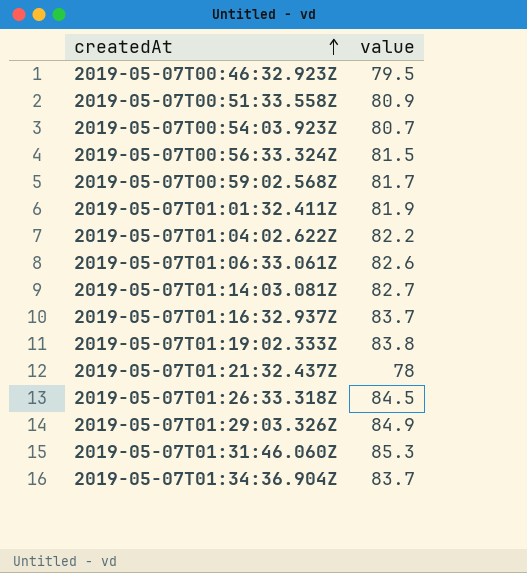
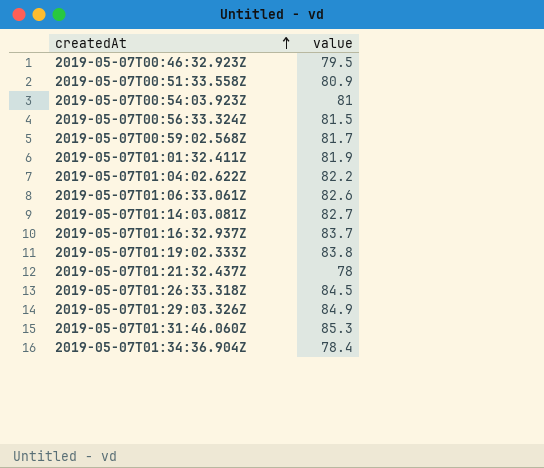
2019-05-07T00:54:03.923Z | value: 80.7 -> 81
2019-05-07T01:34:36.904Z | value: 83.7 -> 78.4

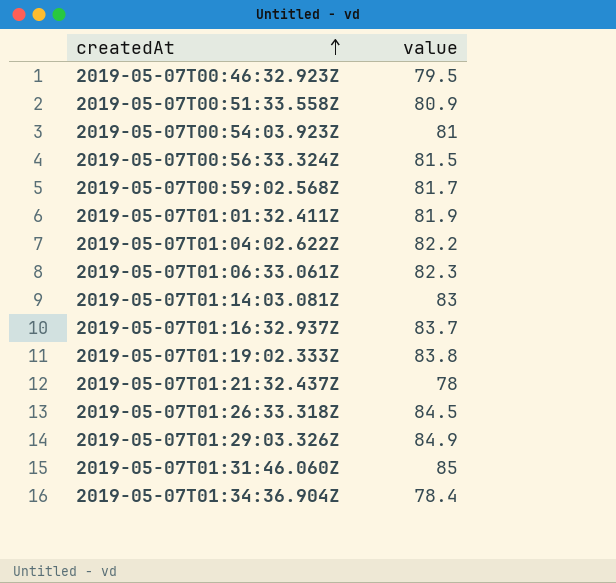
2019-05-07T01:06:33.061Z | value: 82.6 -> 82.3
2019-05-07T01:14:03.081Z | value: 82.7 -> 83
2019-05-07T01:31:46.060Z | value: 85.3 -> 85

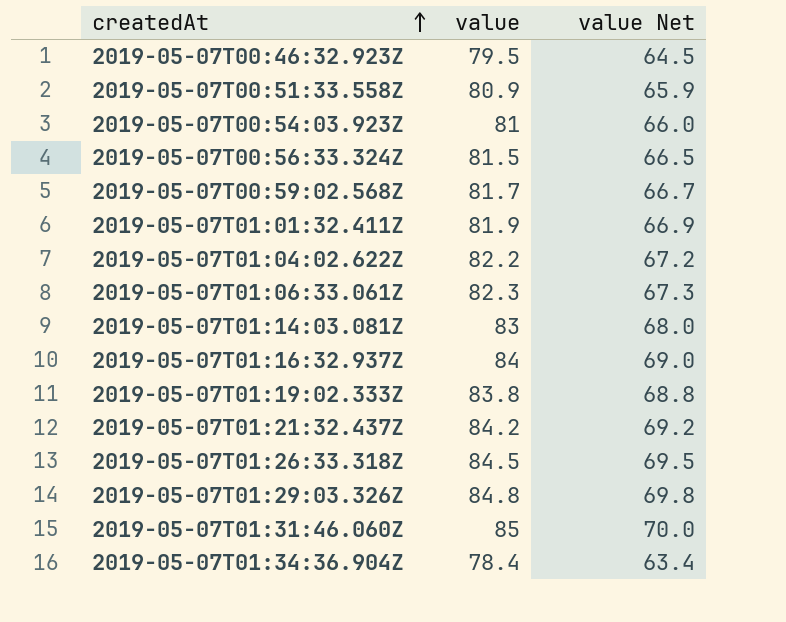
column value Net | formula: none -> [value] - 15
2019-05-07T01:16:32.937Z | value: 83.7 -> 84
2019-05-07T01:21:32.437Z | value: 78 -> 84.2
2019-05-07T01:29:03.326Z | value: 84.9 -> 84.8

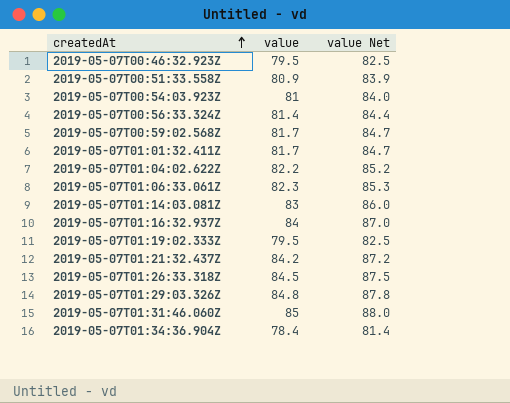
column value Net | formula: [value] - 15 -> [value] + 3
2019-05-07T00:56:33.324Z | value: 81.5 -> 81.4
2019-05-07T01:01:32.411Z | value: 81.9 -> 81.7
2019-05-07T01:19:02.333Z | value: 83.8 -> 79.5

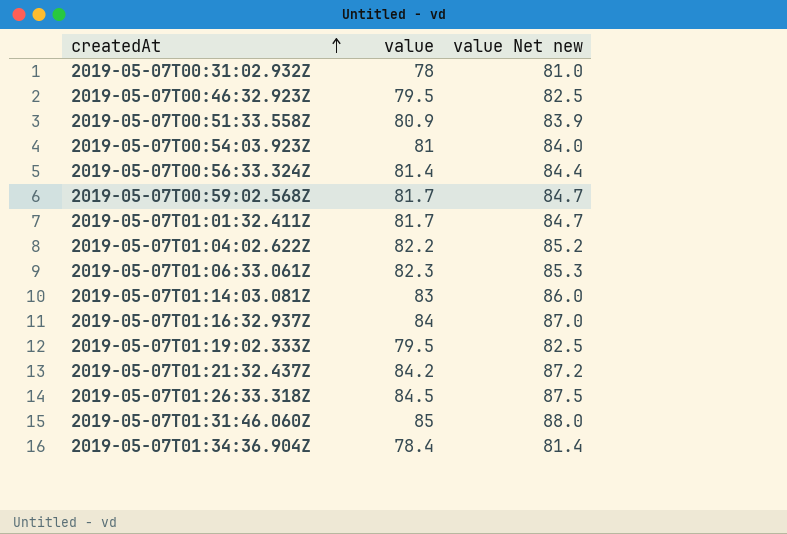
column name: value Net -> value Net new
row 2019-05-07T01:29:03.326Z: 84.8 | 87.8 -> none
row 2019-05-07T00:31:02.932Z: none -> 78 | 81.0

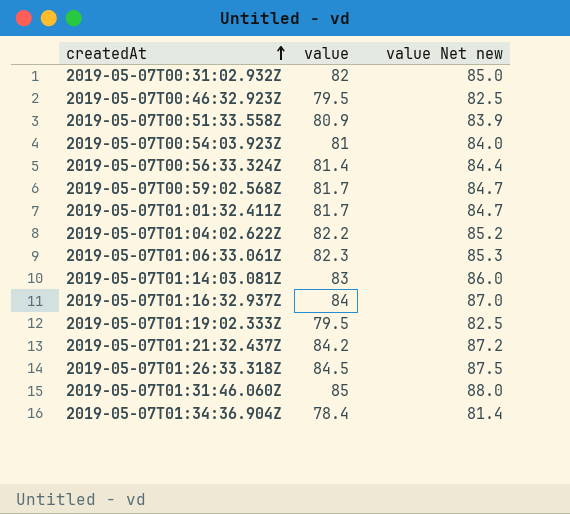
2019-05-07T00:31:02.932Z | value: 78 -> 82
2019-05-07T00:31:02.932Z | value Net new: 81.0 -> 85.0

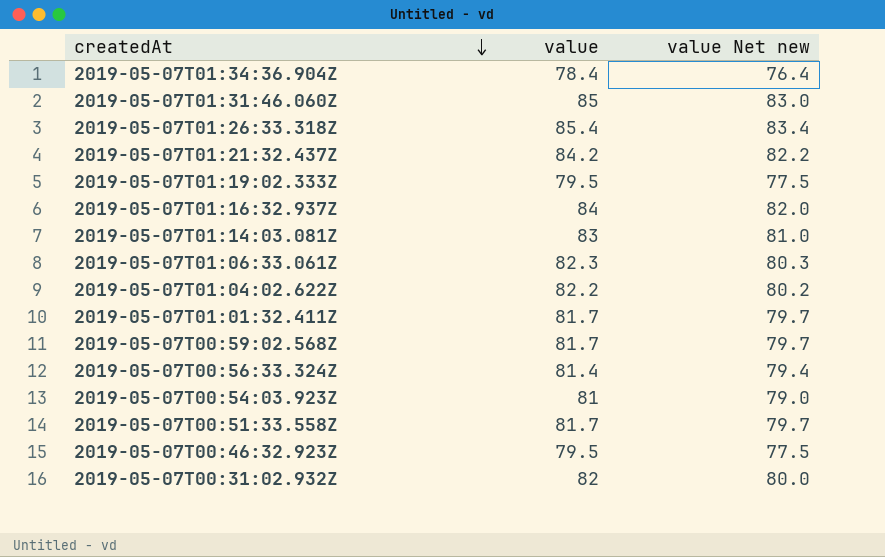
row order: createdAt ascending -> createdAt descending
column value Net new | formula: [value] + 3 -> [value] - 2
2019-05-07T01:26:33.318Z | value: 84.5 -> 85.4
2019-05-07T00:51:33.558Z | value: 80.9 -> 81.7

